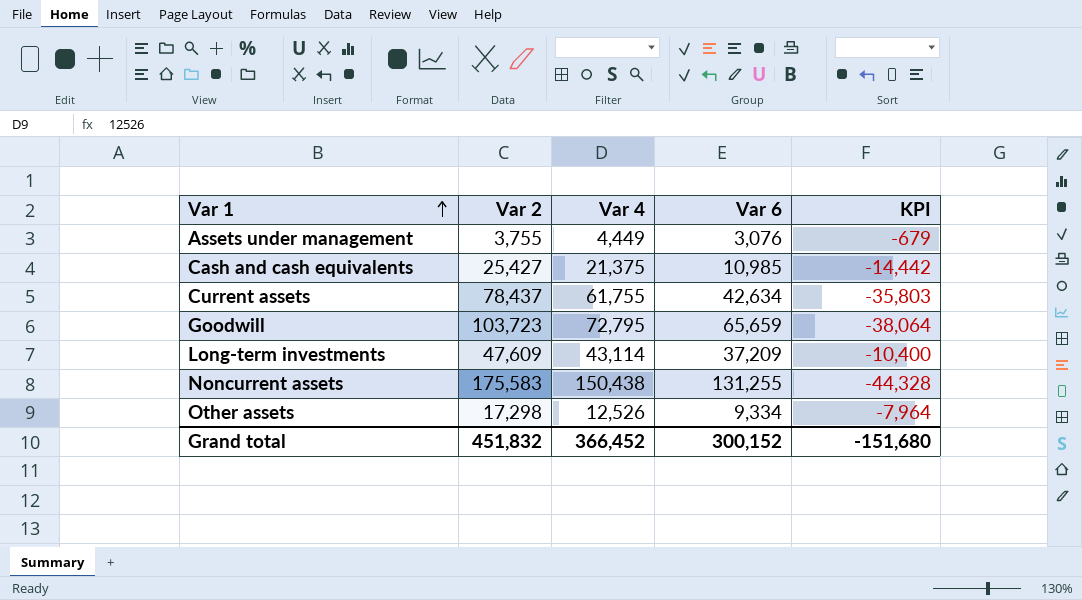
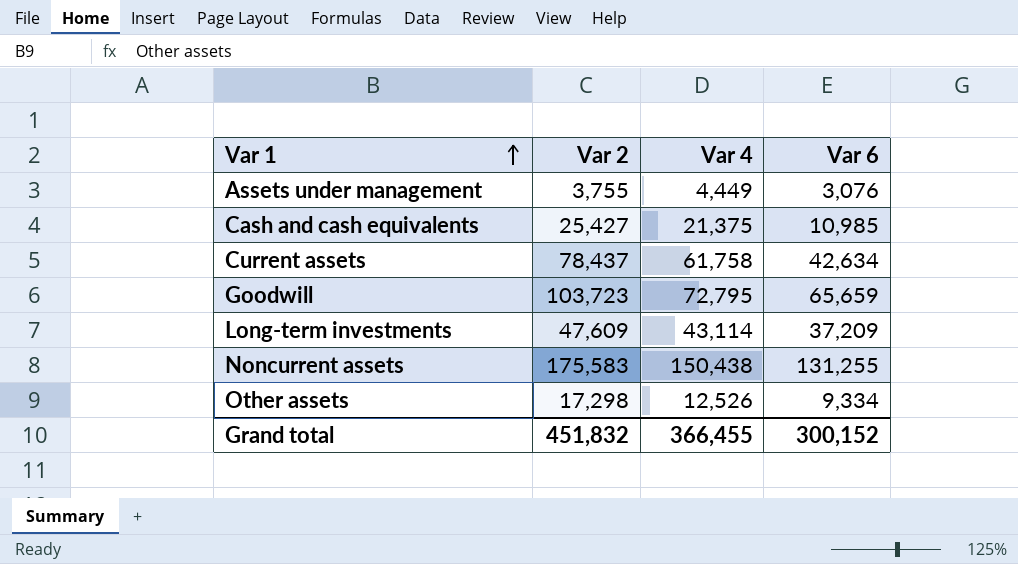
column KPI | formula: [Var 6] - [Var 2] -> none
Current assets | Var 4: 61,755 -> 61,758
Grand total | Var 4: 366,452 -> 366,455

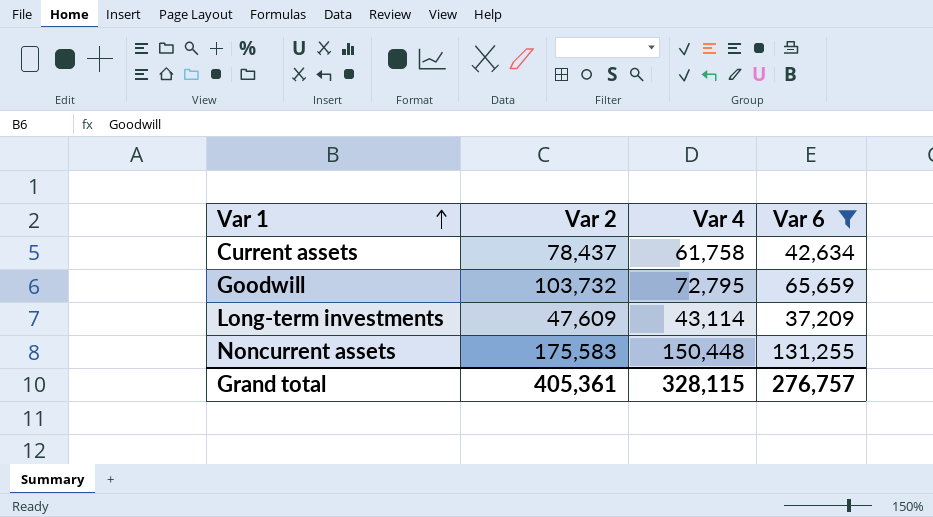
filter: none -> Var 6 >= 37,209
Goodwill | Var 2: 103,723 -> 103,732
Noncurrent assets | Var 4: 150,438 -> 150,448
Grand total | Var 2: 451,832 -> 405,361
Grand total | Var 4: 366,455 -> 328,115
Grand total | Var 6: 300,152 -> 276,757

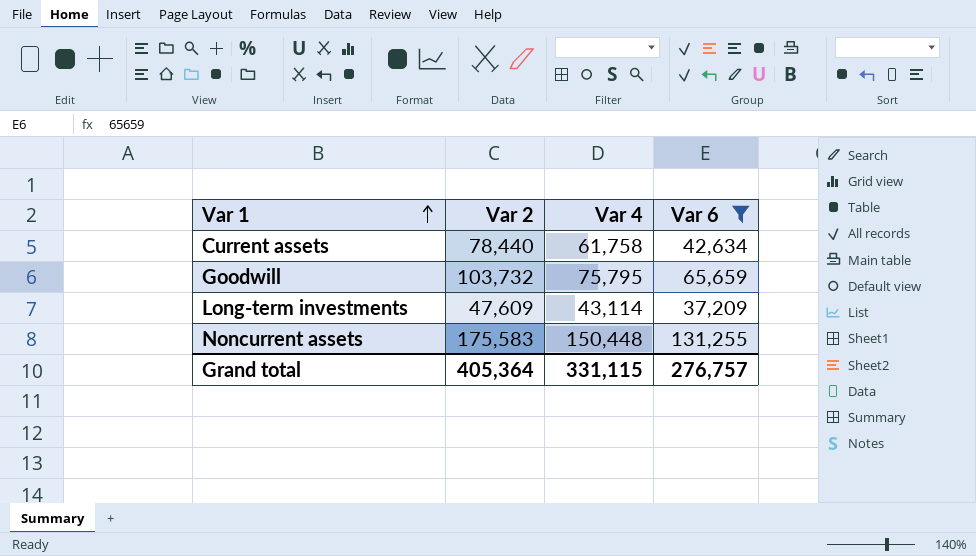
Current assets | Var 2: 78,437 -> 78,440
Goodwill | Var 4: 72,795 -> 75,795
Grand total | Var 2: 405,361 -> 405,364
Grand total | Var 4: 328,115 -> 331,115

